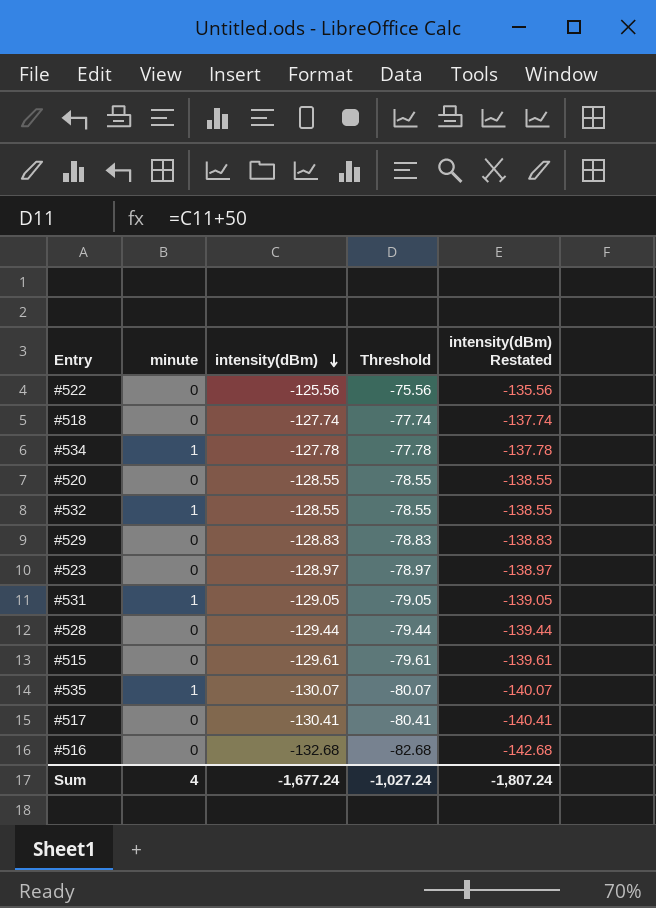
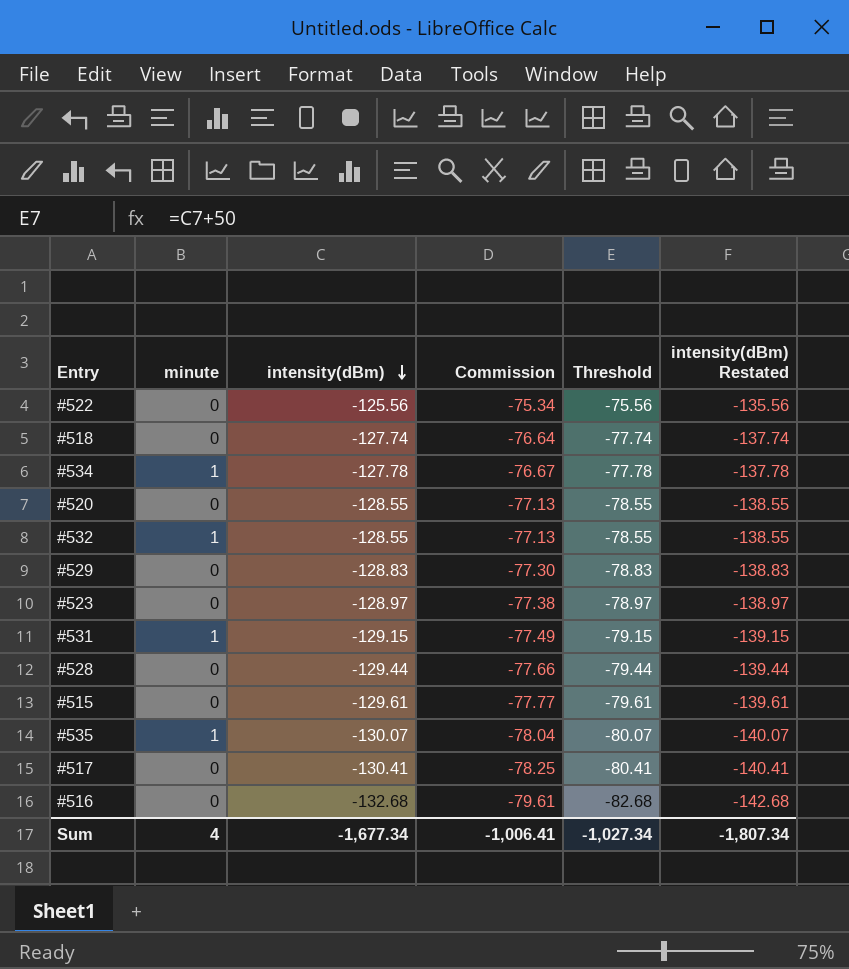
column Commission | formula: none -> [intensity(dBm)] * 0.6
#531 | intensity(dBm): -129.05 -> -129.15
#531 | Threshold: -79.05 -> -79.15
#531 | intensity(dBm) Restated: -139.05 -> -139.15
Sum | intensity(dBm): -1,677.24 -> -1,677.34
Sum | Threshold: -1,027.24 -> -1,027.34
Sum | intensity(dBm) Restated: -1,807.24 -> -1,807.34

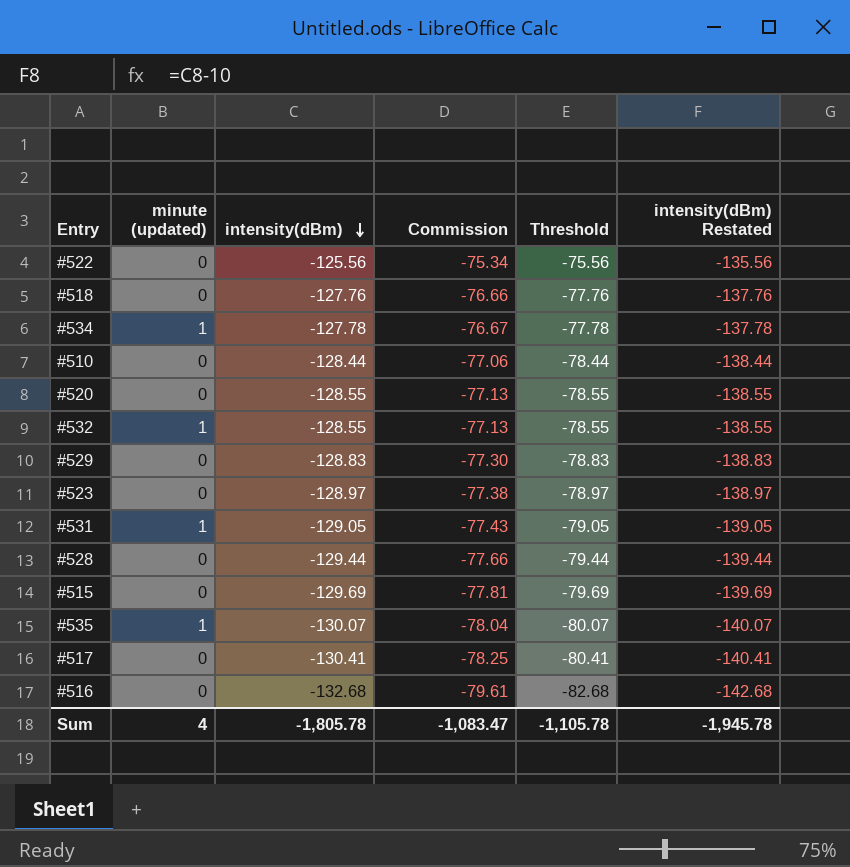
column name: minute -> minute (updated)
#518 | intensity(dBm): -127.74 -> -127.76
#518 | Commission: -76.64 -> -76.66
#518 | Threshold: -77.74 -> -77.76
#518 | intensity(dBm) Restated: -137.74 -> -137.76
row #510: none -> 0 | -128.44 | -77.06 | -78.44 | -138.44
#531 | intensity(dBm): -129.15 -> -129.05
#531 | Commission: -77.49 -> -77.43
#531 | Threshold: -79.15 -> -79.05
#531 | intensity(dBm) Restated: -139.15 -> -139.05
#515 | intensity(dBm): -129.61 -> -129.69
#515 | Commission: -77.77 -> -77.81
#515 | Threshold: -79.61 -> -79.69
#515 | intensity(dBm) Restated: -139.61 -> -139.69
Sum | intensity(dBm): -1,677.34 -> -1,805.78
Sum | Commission: -1,006.41 -> -1,083.47
Sum | Threshold: -1,027.34 -> -1,105.78
Sum | intensity(dBm) Restated: -1,807.34 -> -1,945.78

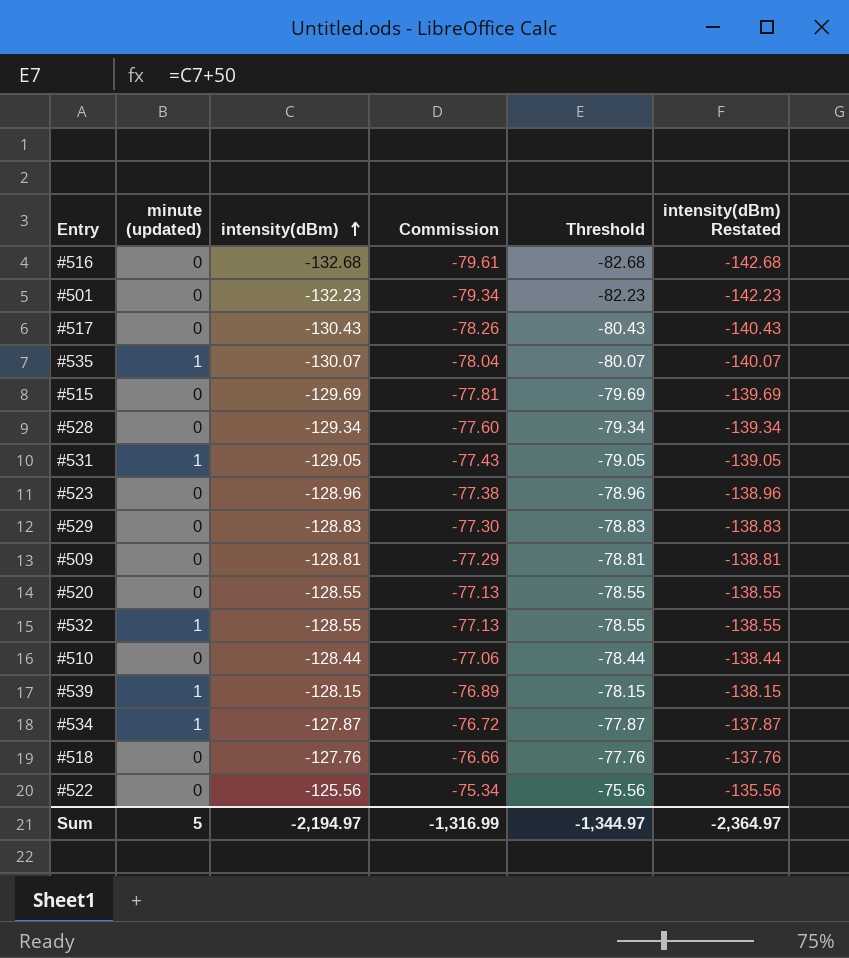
row order: intensity(dBm) descending -> intensity(dBm) ascending
row #501: none -> 0 | -132.23 | -79.34 | -82.23 | -142.23
#517 | intensity(dBm): -130.41 -> -130.43
#517 | Commission: -78.25 -> -78.26
#517 | Threshold: -80.41 -> -80.43
#517 | intensity(dBm) Restated: -140.41 -> -140.43
#528 | intensity(dBm): -129.44 -> -129.34
#528 | Commission: -77.66 -> -77.60
#528 | Threshold: -79.44 -> -79.34
#528 | intensity(dBm) Restated: -139.44 -> -139.34
#523 | intensity(dBm): -128.97 -> -128.96
#523 | Threshold: -78.97 -> -78.96
#523 | intensity(dBm) Restated: -138.97 -> -138.96
row #509: none -> 0 | -128.81 | -77.29 | -78.81 | -138.81
row #539: none -> 1 | -128.15 | -76.89 | -78.15 | -138.15
#534 | intensity(dBm): -127.78 -> -127.87
#534 | Commission: -76.67 -> -76.72
#534 | Threshold: -77.78 -> -77.87
#534 | intensity(dBm) Restated: -137.78 -> -137.87
Sum | minute (updated): 4 -> 5
Sum | intensity(dBm): -1,805.78 -> -2,194.97
Sum | Commission: -1,083.47 -> -1,316.99
Sum | Threshold: -1,105.78 -> -1,344.97
Sum | intensity(dBm) Restated: -1,945.78 -> -2,364.97

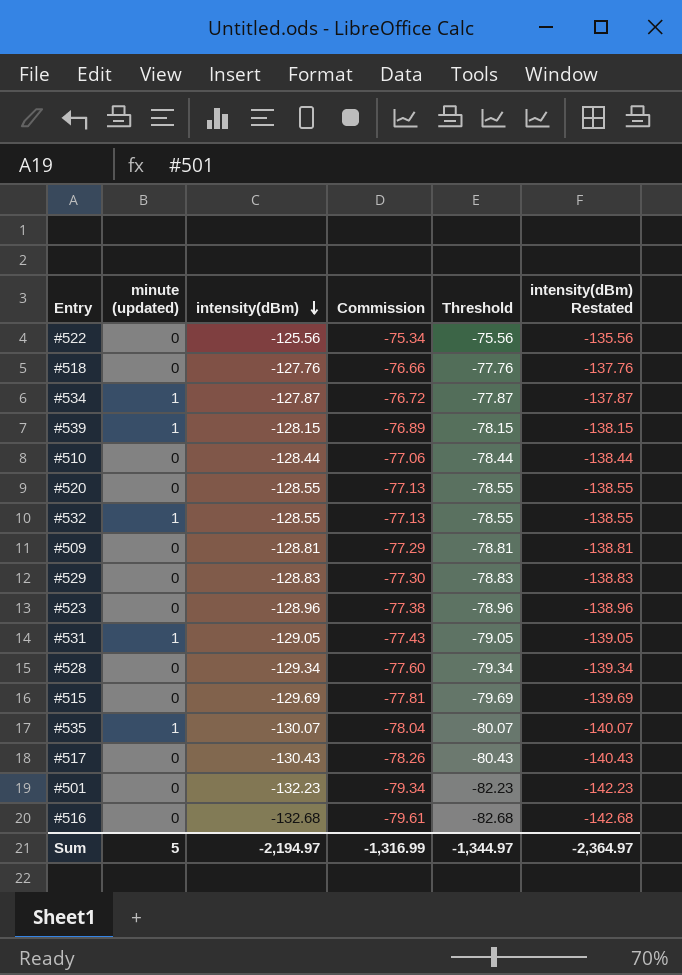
row order: intensity(dBm) ascending -> intensity(dBm) descending

